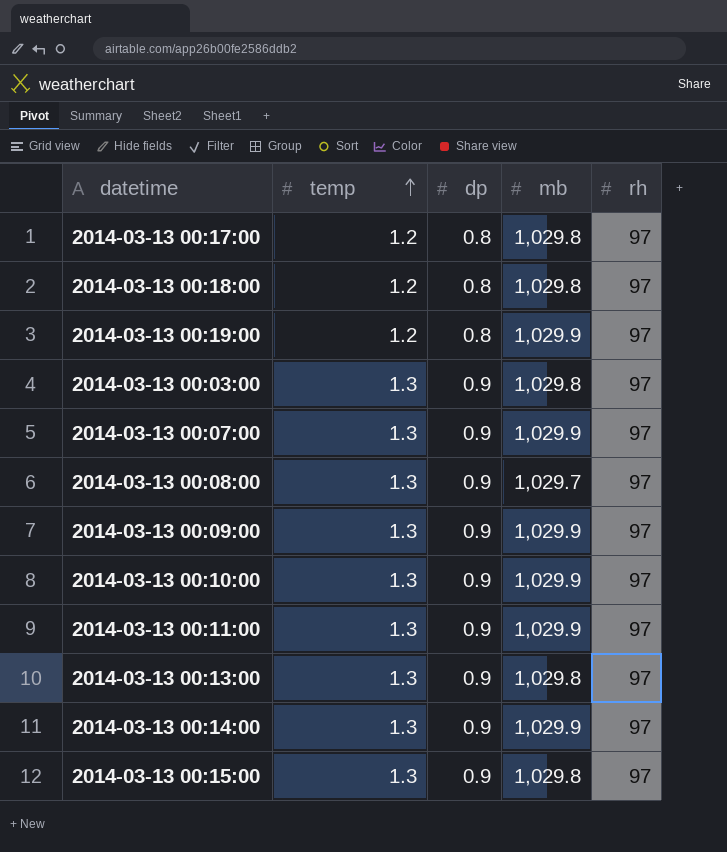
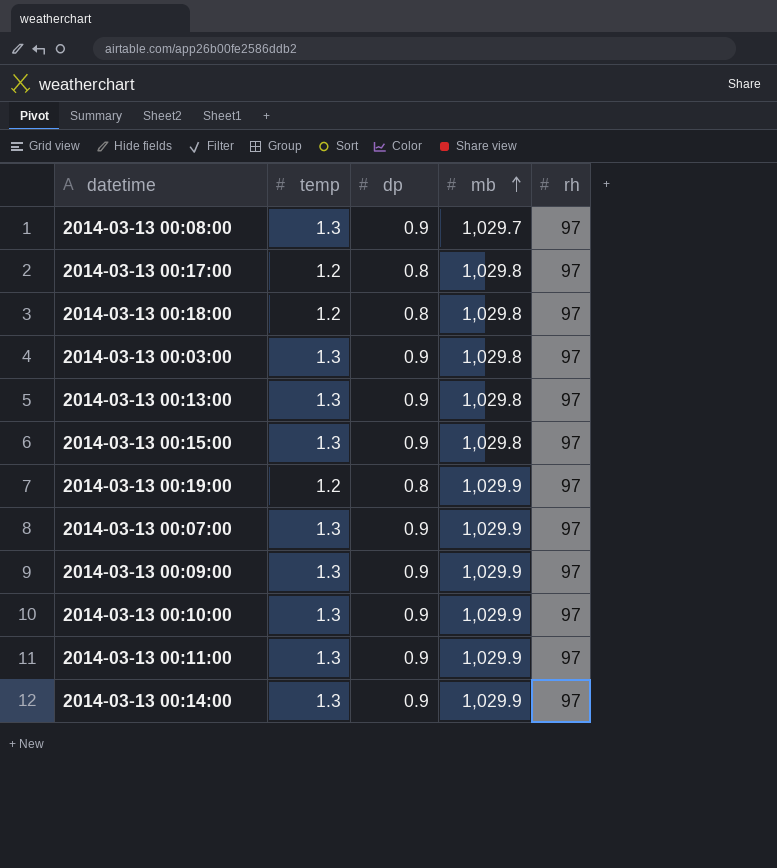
row order: temp ascending -> mb ascending

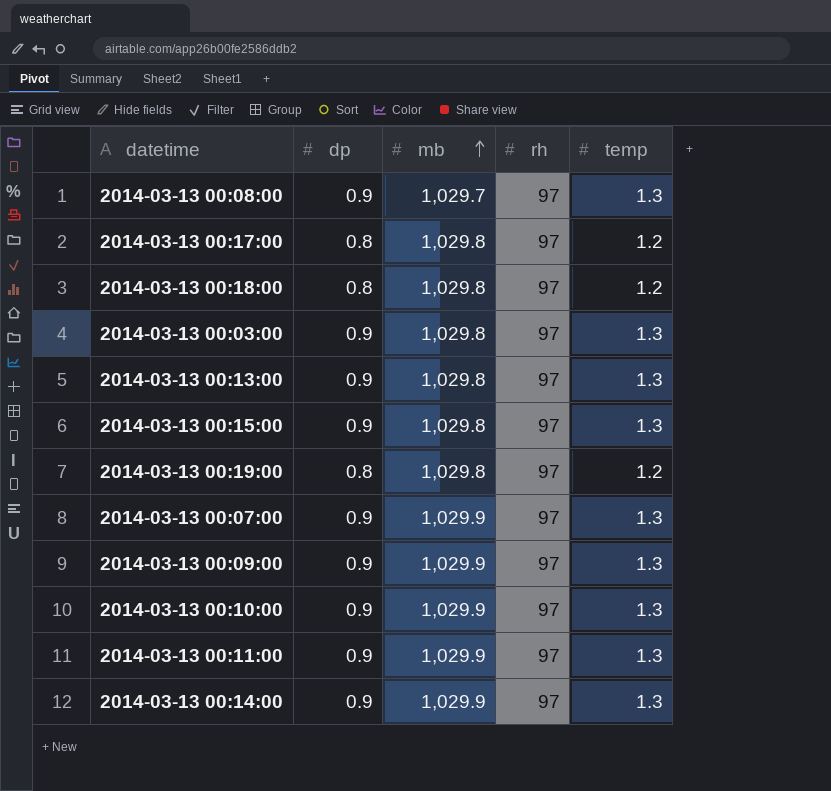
column temp | position: 2 -> 5
2014-03-13 00:19:00 | mb: 1,029.9 -> 1,029.8

